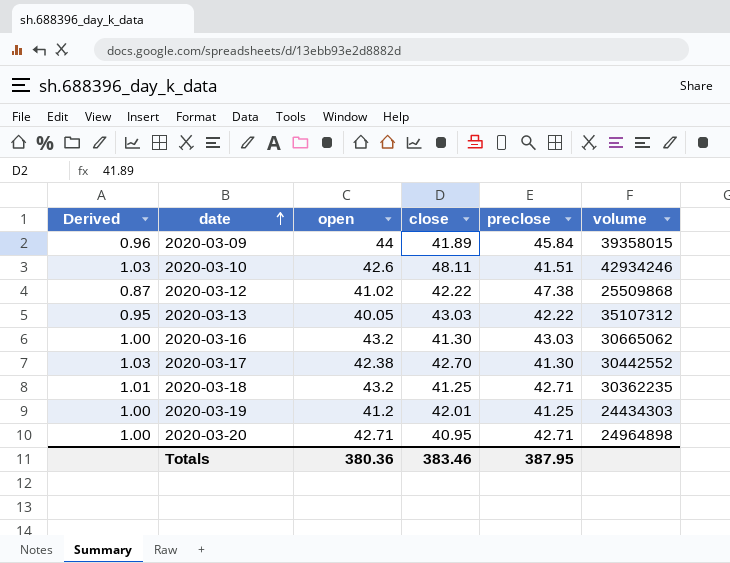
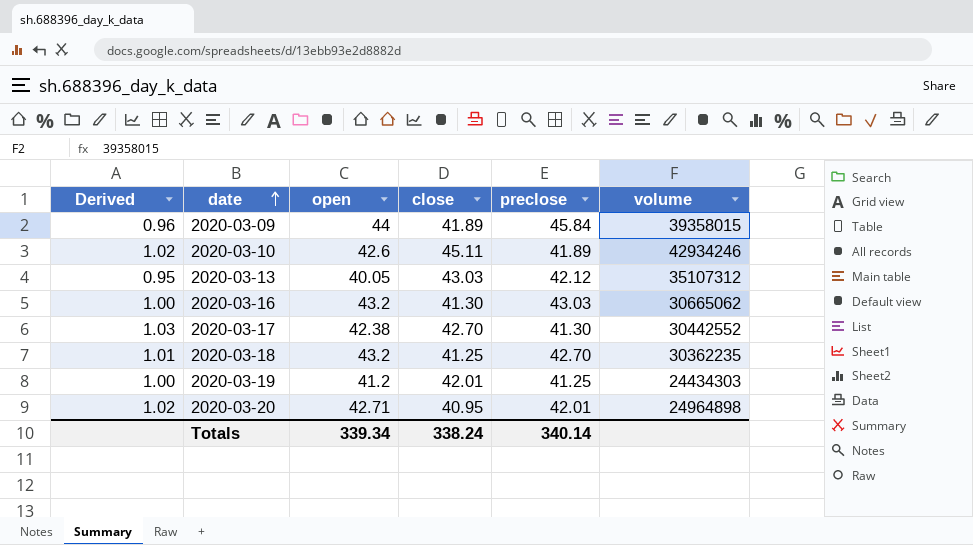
row 2020-03-12: 0.87 | 41.02 | 42.22 | 47.38 | 25509868 -> none
2020-03-10 | Derived: 1.03 -> 1.02
2020-03-10 | close: 48.11 -> 45.11
2020-03-10 | preclose: 41.51 -> 41.89
2020-03-13 | preclose: 42.22 -> 42.12
2020-03-18 | preclose: 42.71 -> 42.70
2020-03-20 | Derived: 1.00 -> 1.02
2020-03-20 | preclose: 42.71 -> 42.01
Totals | open: 380.36 -> 339.34
Totals | close: 383.46 -> 338.24
Totals | preclose: 387.95 -> 340.14

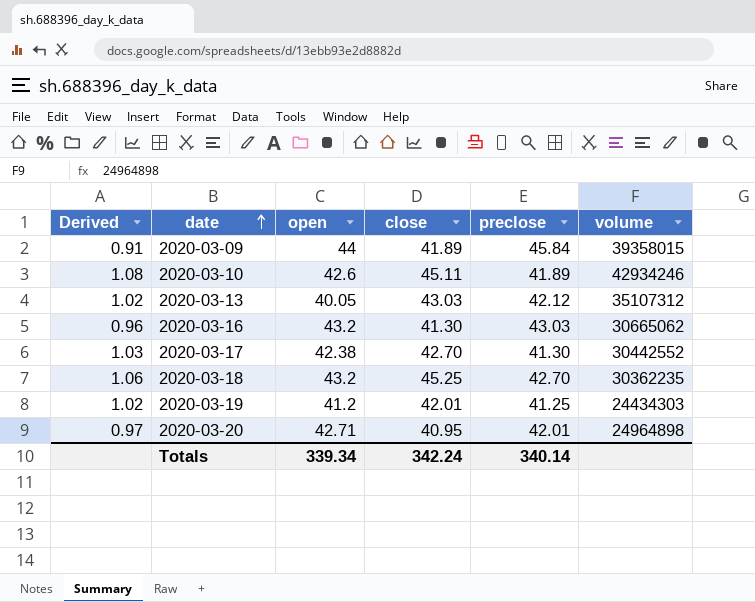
column Derived | formula: [open] / [preclose] -> [close] / [preclose]
2020-03-18 | close: 41.25 -> 45.25
Totals | close: 338.24 -> 342.24

